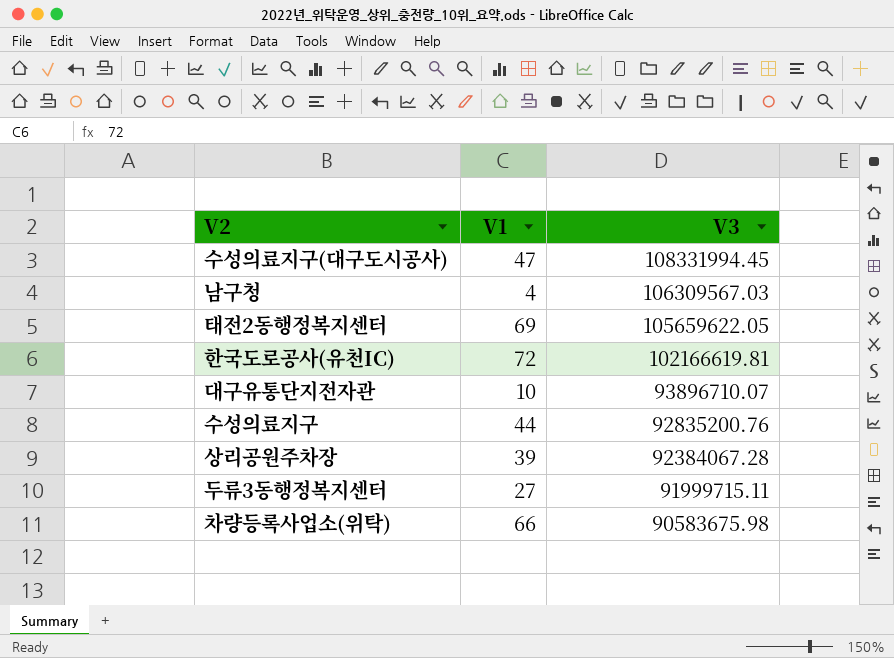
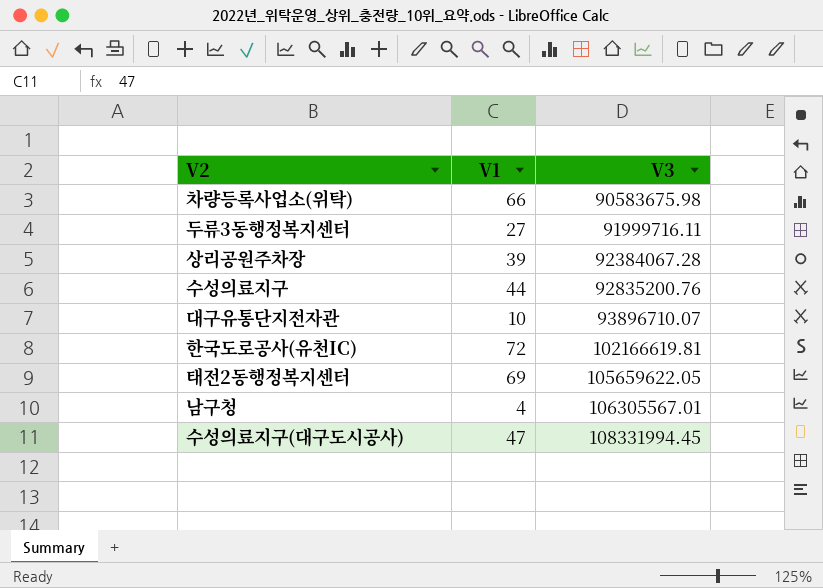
row order: V3 descending -> V3 ascending
두류3동행정복지센터 | V3: 91999715.11 -> 91999716.11
남구청 | V3: 106309567.03 -> 106305567.01

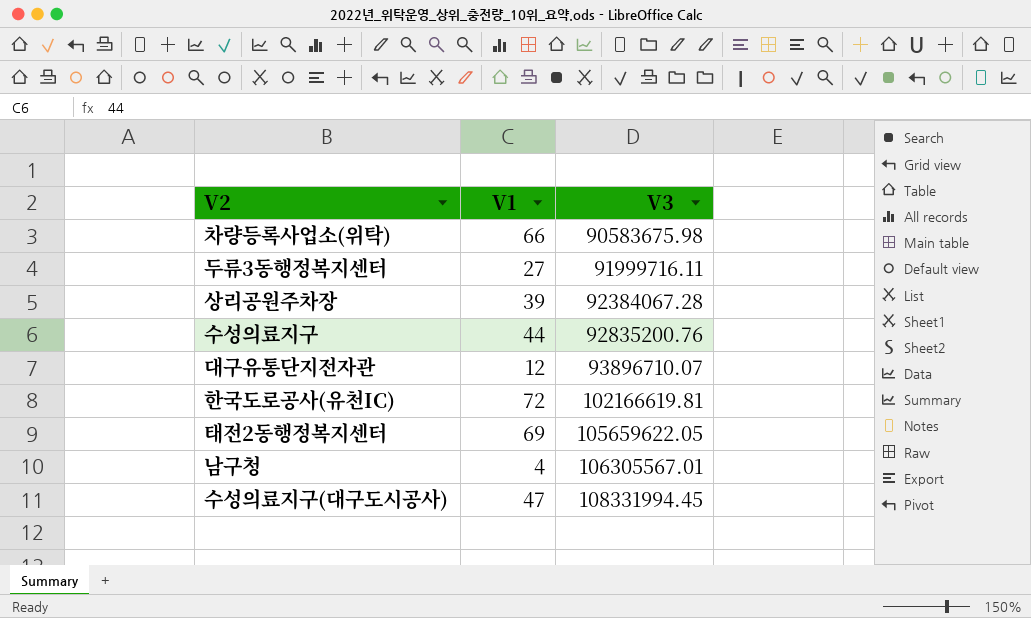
대구유통단지전자관 | V1: 10 -> 12

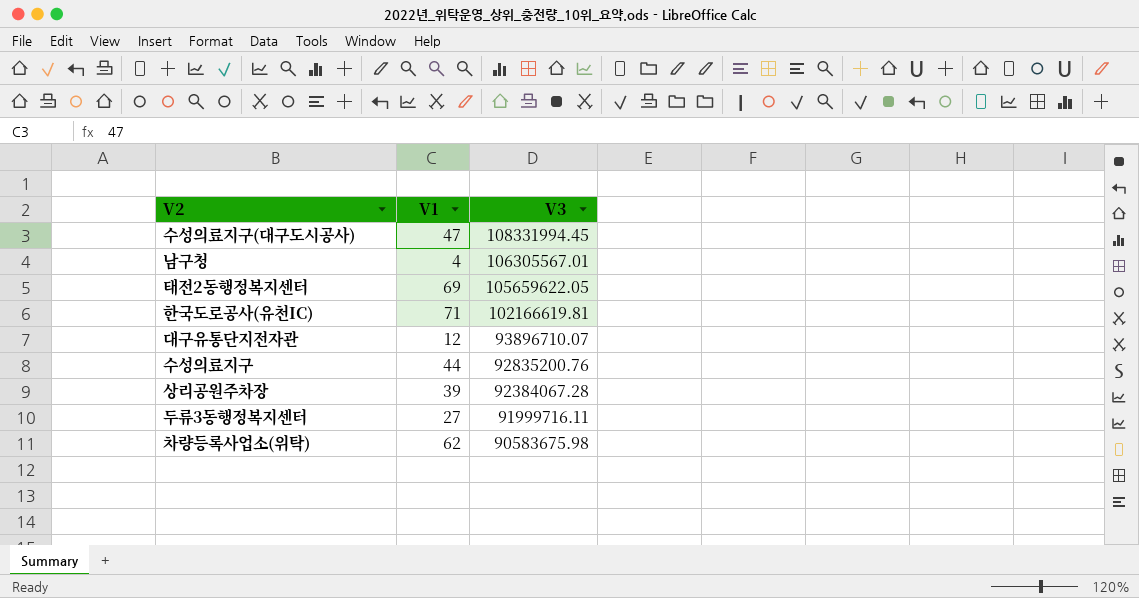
row order: V3 ascending -> V3 descending
한국도로공사(유천IC) | V1: 72 -> 71
차량등록사업소(위탁) | V1: 66 -> 62

